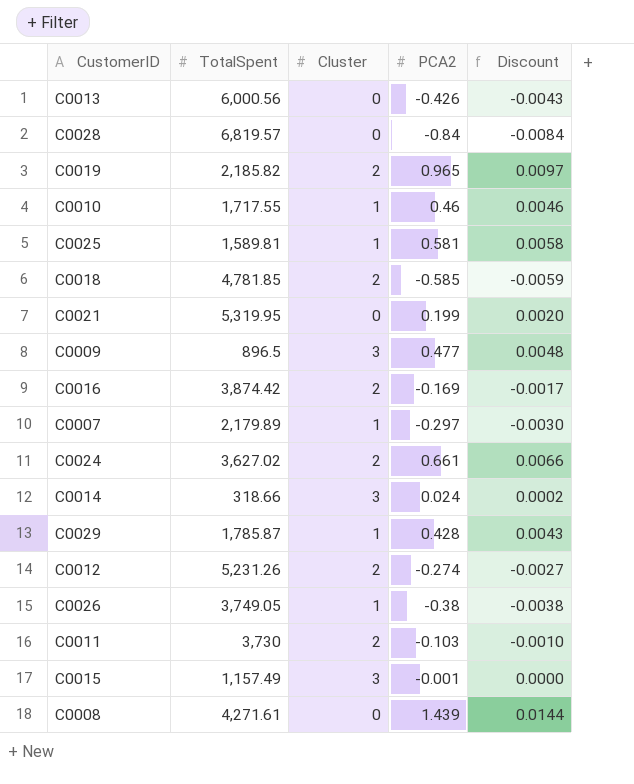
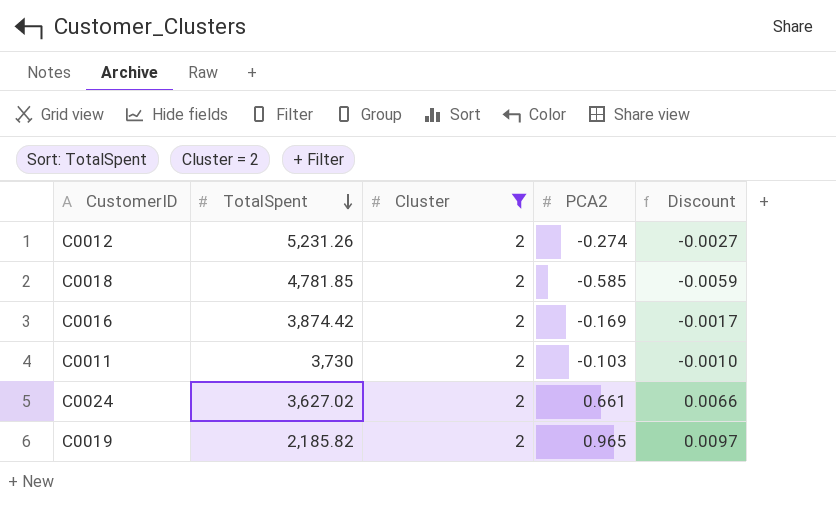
filter: none -> Cluster = 2
row order: none -> TotalSpent descending

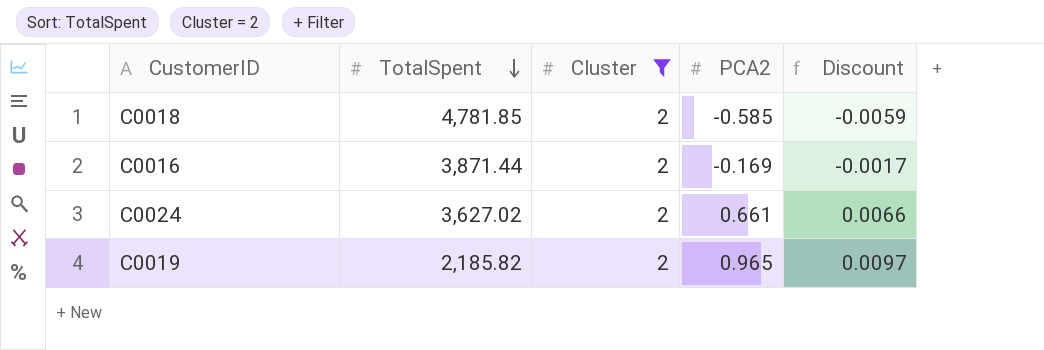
row C0012: 5,231.26 | 2 | -0.274 | -0.0027 -> none
row C0011: 3,730 | 2 | -0.103 | -0.0010 -> none
C0016 | TotalSpent: 3,874.42 -> 3,871.44

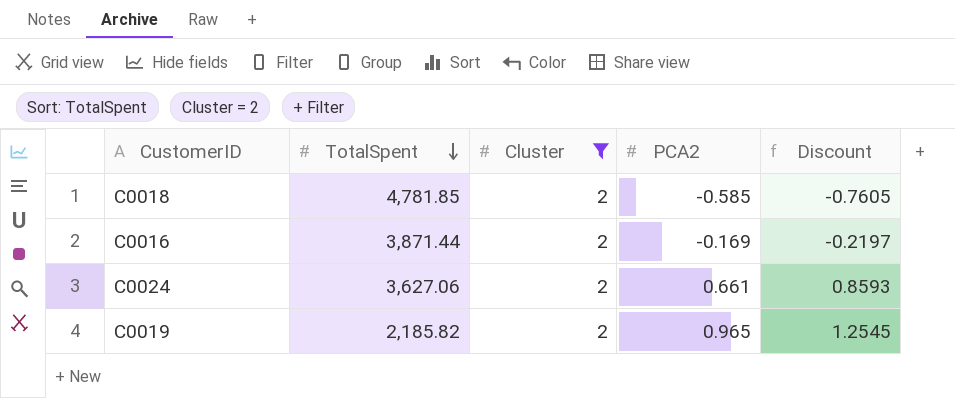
column Discount | formula: [PCA2] * 0.01 -> [PCA2] * 1.3
C0024 | TotalSpent: 3,627.02 -> 3,627.06

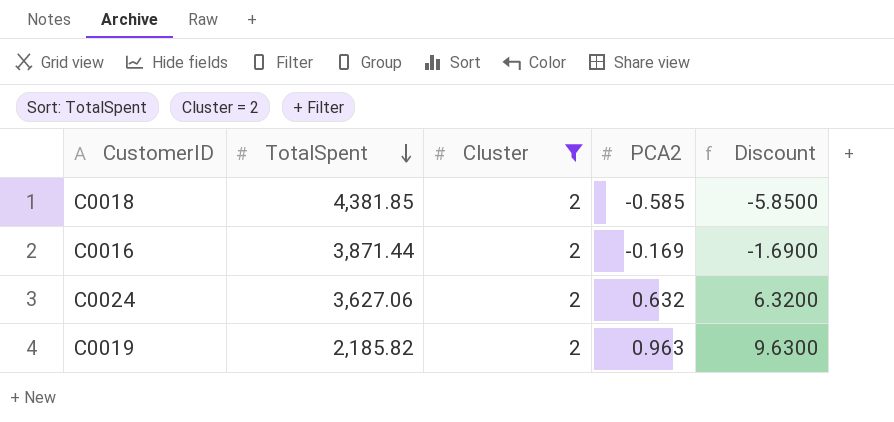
column Discount | formula: [PCA2] * 1.3 -> [PCA2] * 10
C0018 | TotalSpent: 4,781.85 -> 4,381.85
C0024 | PCA2: 0.661 -> 0.632
C0019 | PCA2: 0.965 -> 0.963

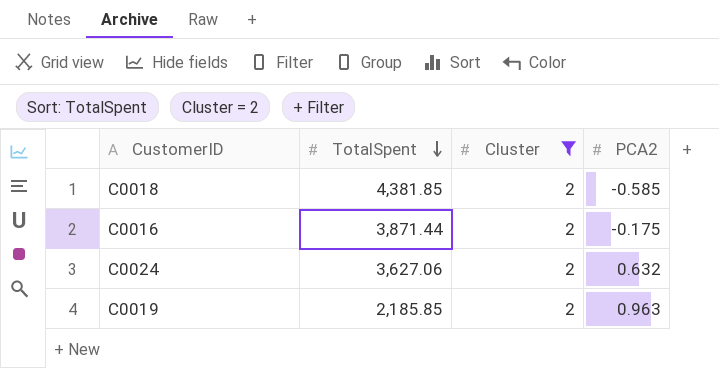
column Discount | formula: [PCA2] * 10 -> none
C0016 | PCA2: -0.169 -> -0.175
C0019 | TotalSpent: 2,185.82 -> 2,185.85

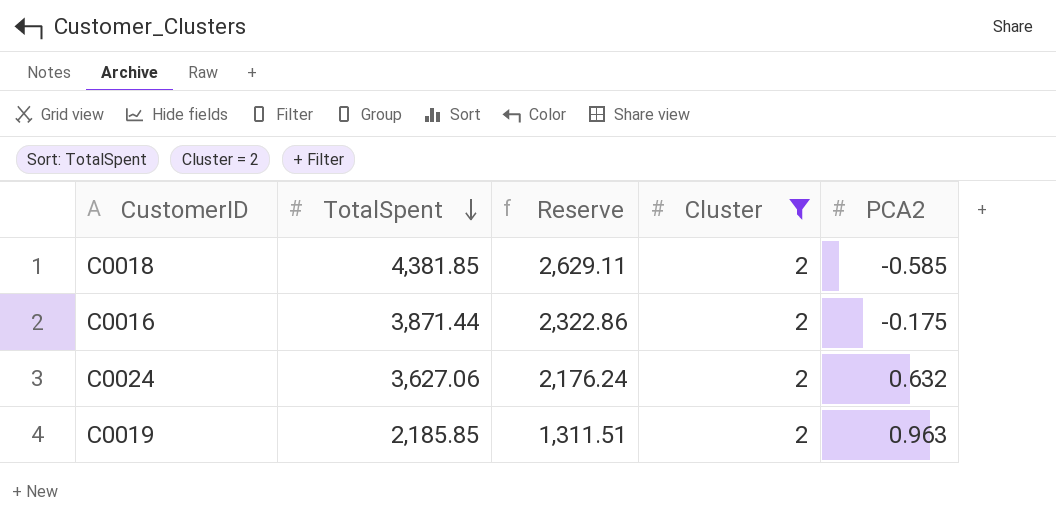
column Reserve | formula: none -> [TotalSpent] * 0.6

